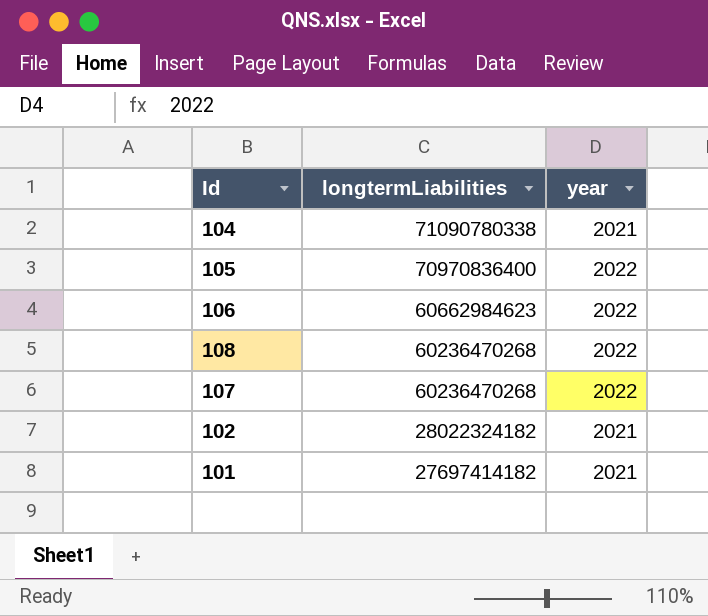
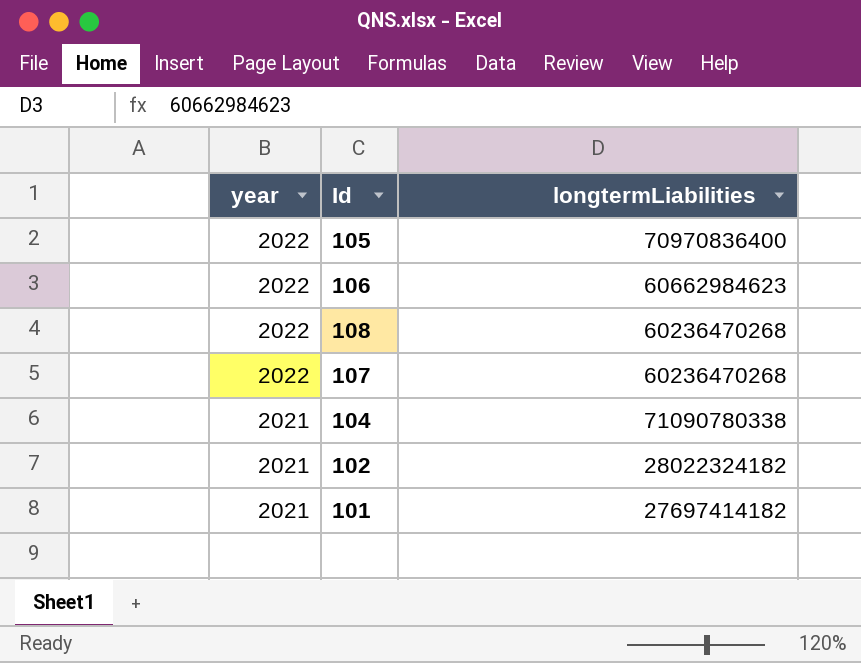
row order: longtermLiabilities descending -> year descending
column year | position: 3 -> 1

